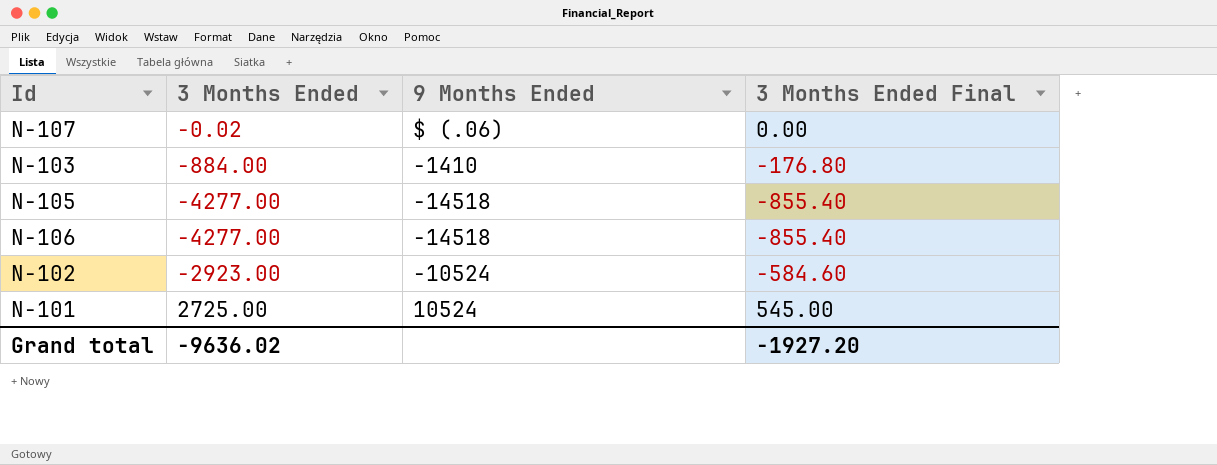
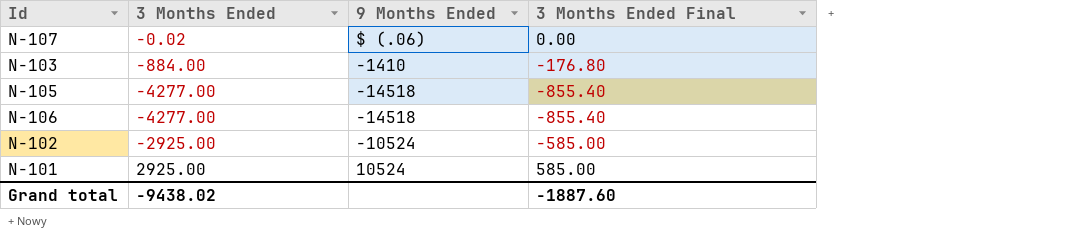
N-102 | 3 Months Ended: -2923.00 -> -2925.00
N-102 | 3 Months Ended Final: -584.60 -> -585.00
N-101 | 3 Months Ended: 2725.00 -> 2925.00
N-101 | 3 Months Ended Final: 545.00 -> 585.00
Grand total | 3 Months Ended: -9636.02 -> -9438.02
Grand total | 3 Months Ended Final: -1927.20 -> -1887.60

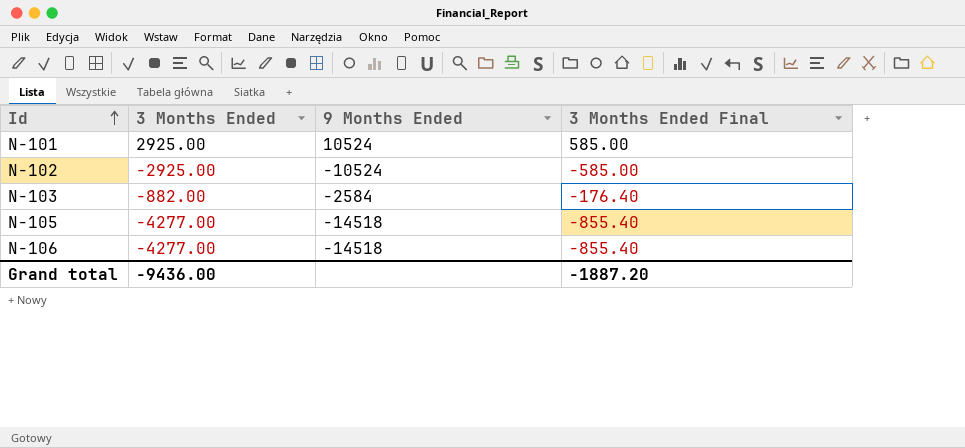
row order: none -> Id ascending
row N-107: -0.02 | $ (.06) | 0.00 -> none
N-103 | 3 Months Ended: -884.00 -> -882.00
N-103 | 9 Months Ended: -1410 -> -2584
N-103 | 3 Months Ended Final: -176.80 -> -176.40
Grand total | 3 Months Ended: -9438.02 -> -9436.00
Grand total | 3 Months Ended Final: -1887.60 -> -1887.20

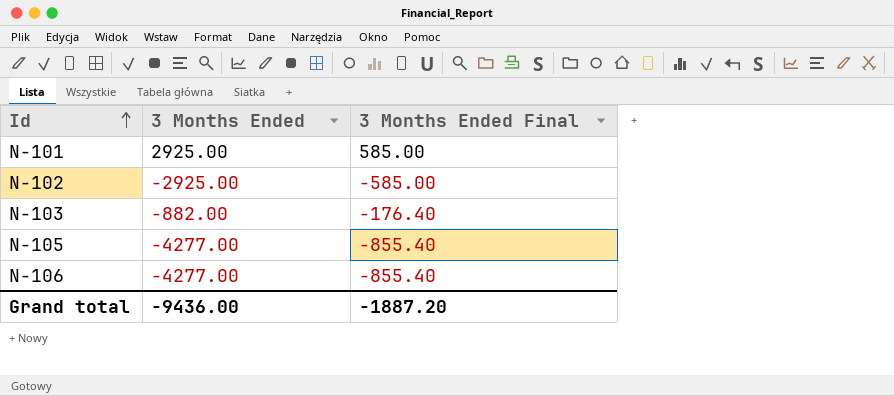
column 9 Months Ended | position: 3 -> none

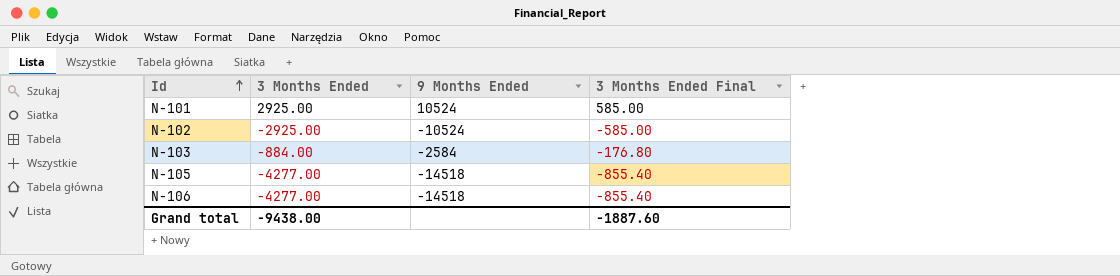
column 9 Months Ended | position: none -> 3
N-103 | 3 Months Ended: -882.00 -> -884.00
N-103 | 3 Months Ended Final: -176.40 -> -176.80
Grand total | 3 Months Ended: -9436.00 -> -9438.00
Grand total | 3 Months Ended Final: -1887.20 -> -1887.60

